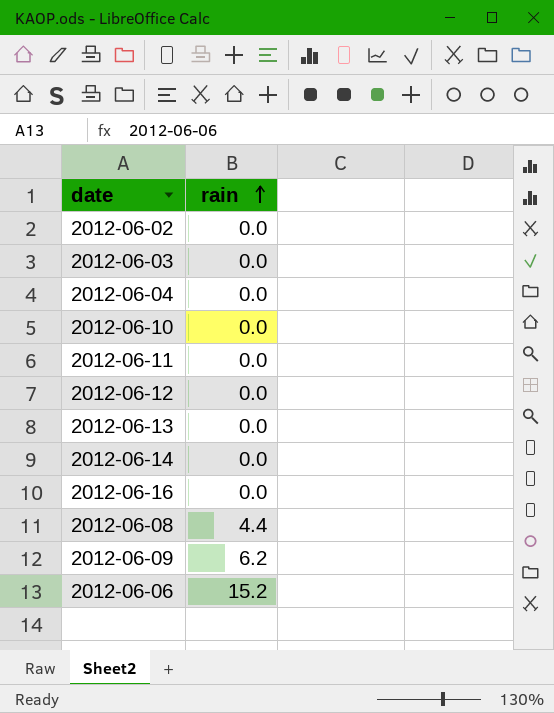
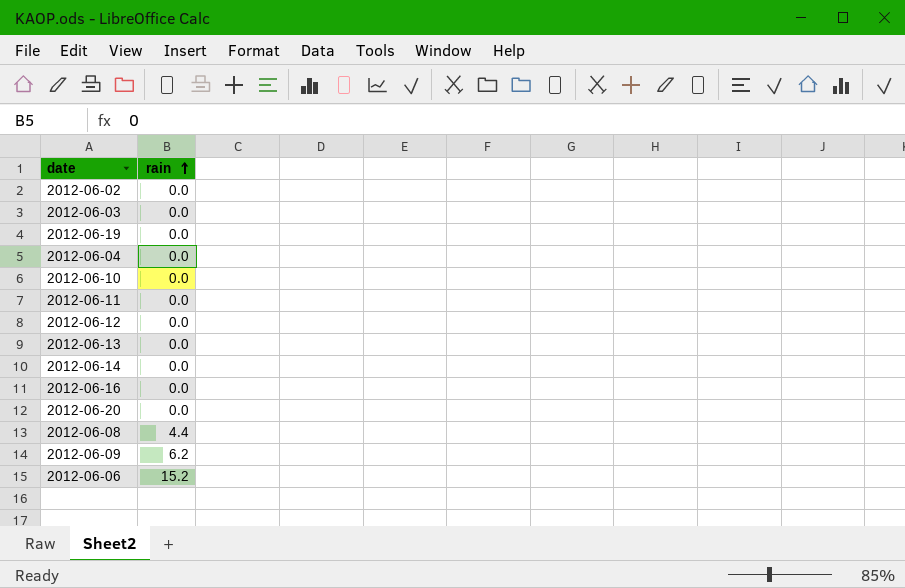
row 2012-06-19: none -> 0.0
row 2012-06-20: none -> 0.0

